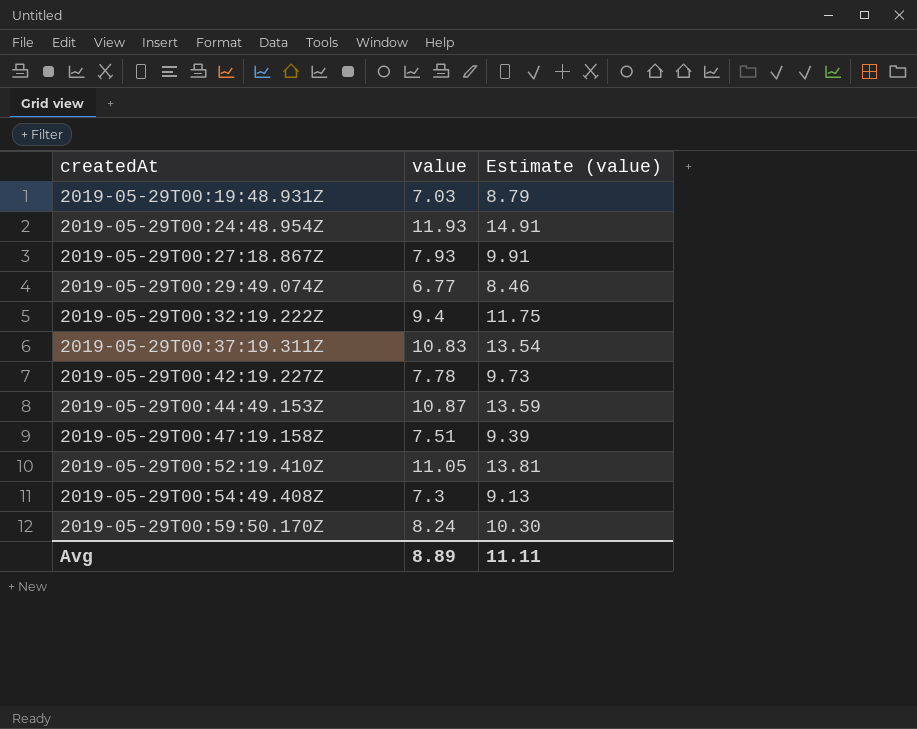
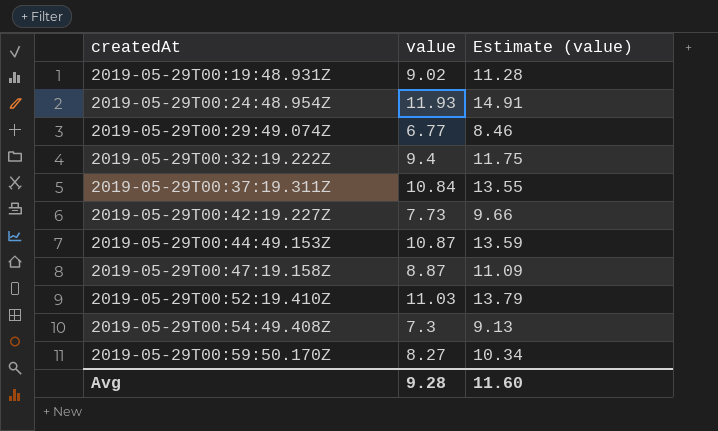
row 2019-05-29T00:27:18.867Z: 7.93 | 9.91 -> none
2019-05-29T00:19:48.931Z | value: 7.03 -> 9.02
2019-05-29T00:19:48.931Z | Estimate (value): 8.79 -> 11.28
2019-05-29T00:37:19.311Z | value: 10.83 -> 10.84
2019-05-29T00:37:19.311Z | Estimate (value): 13.54 -> 13.55
2019-05-29T00:42:19.227Z | value: 7.78 -> 7.73
2019-05-29T00:42:19.227Z | Estimate (value): 9.73 -> 9.66
2019-05-29T00:47:19.158Z | value: 7.51 -> 8.87
2019-05-29T00:47:19.158Z | Estimate (value): 9.39 -> 11.09
2019-05-29T00:52:19.410Z | value: 11.05 -> 11.03
2019-05-29T00:52:19.410Z | Estimate (value): 13.81 -> 13.79
2019-05-29T00:59:50.170Z | value: 8.24 -> 8.27
2019-05-29T00:59:50.170Z | Estimate (value): 10.30 -> 10.34
Avg | value: 8.89 -> 9.28
Avg | Estimate (value): 11.11 -> 11.60

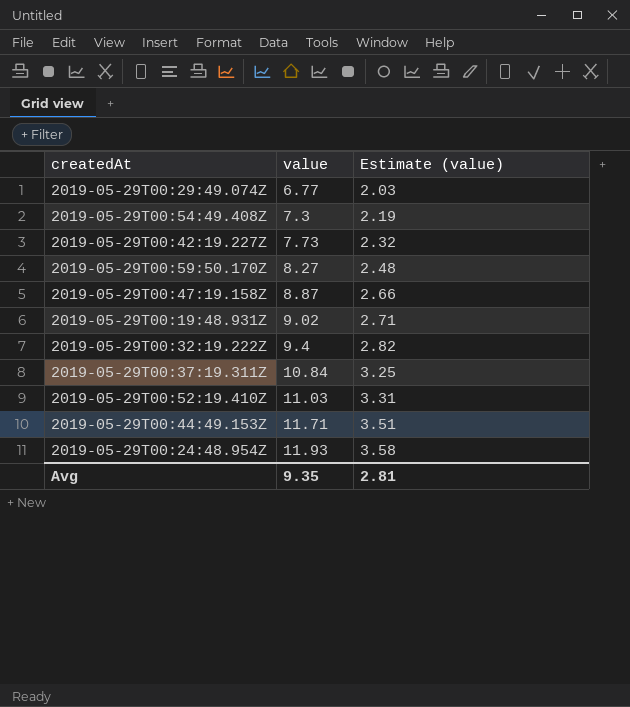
row order: createdAt ascending -> value ascending
column Estimate (value) | formula: [value] * 1.25 -> [value] * 0.3
2019-05-29T00:44:49.153Z | value: 10.87 -> 11.71
Avg | value: 9.28 -> 9.35
Avg | Estimate (value): 11.60 -> 2.81

